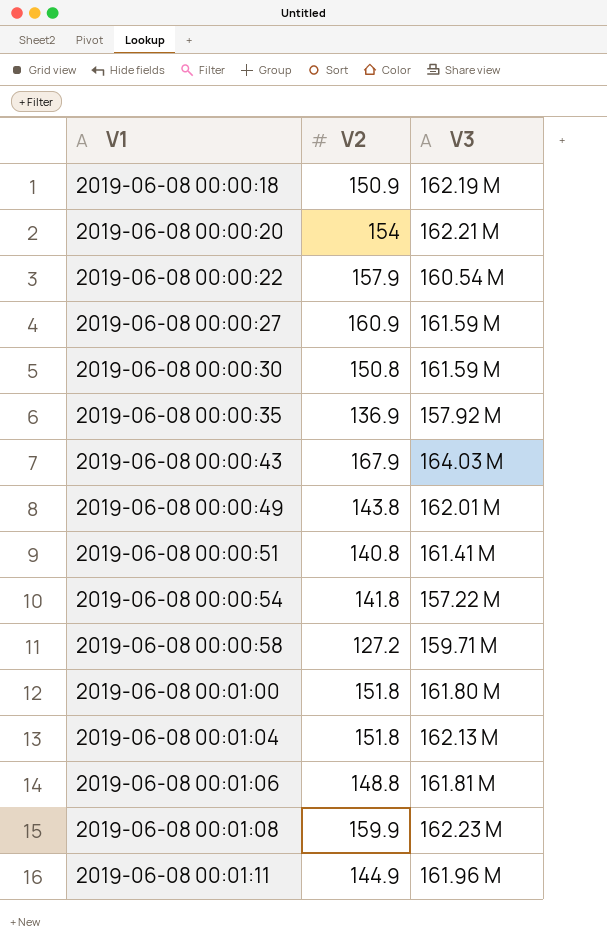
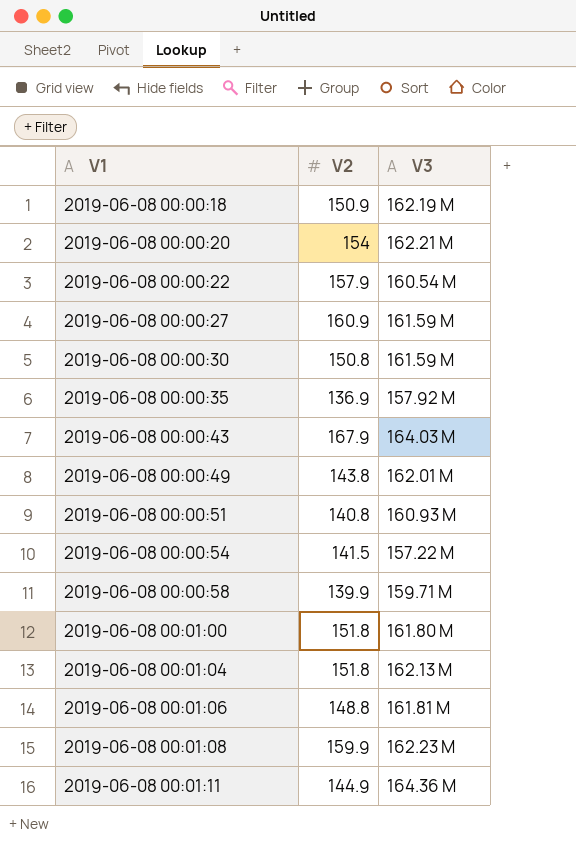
2019-06-08 00:00:51 | V3: 161.41 M -> 160.93 M
2019-06-08 00:00:54 | V2: 141.8 -> 141.5
2019-06-08 00:00:58 | V2: 127.2 -> 139.9
2019-06-08 00:01:11 | V3: 161.96 M -> 164.36 M

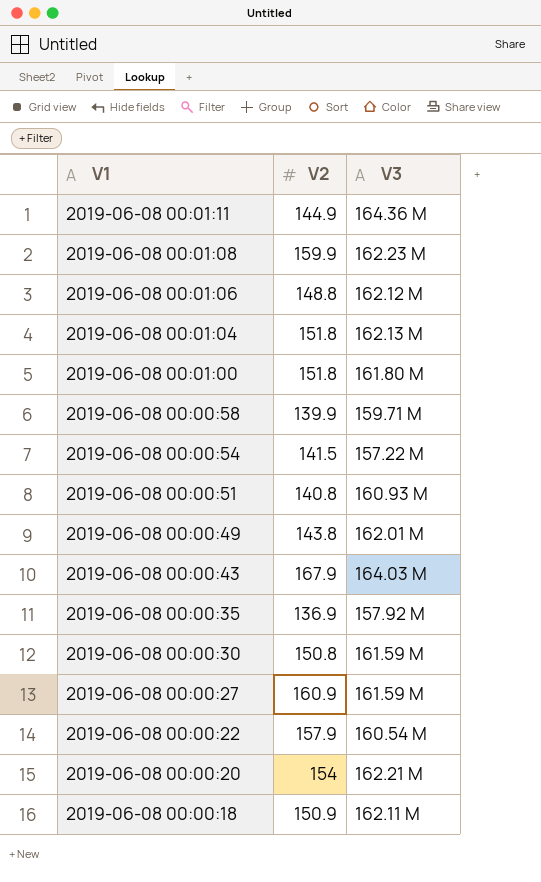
row order: V1 ascending -> V1 descending
2019-06-08 00:01:06 | V3: 161.81 M -> 162.12 M
2019-06-08 00:00:18 | V3: 162.19 M -> 162.11 M

